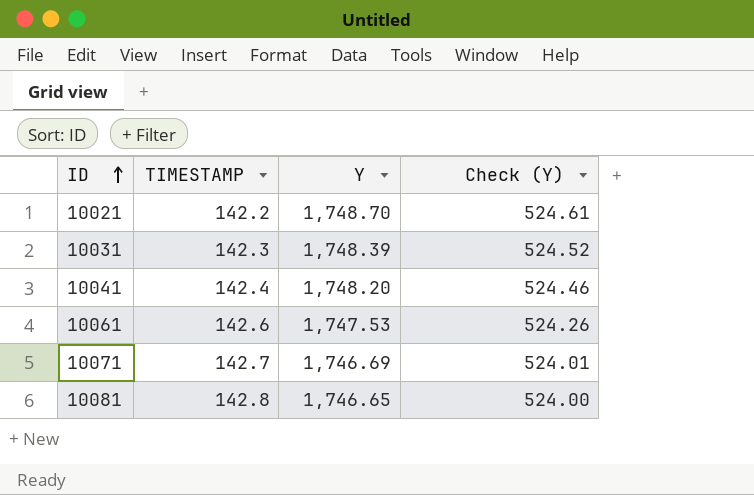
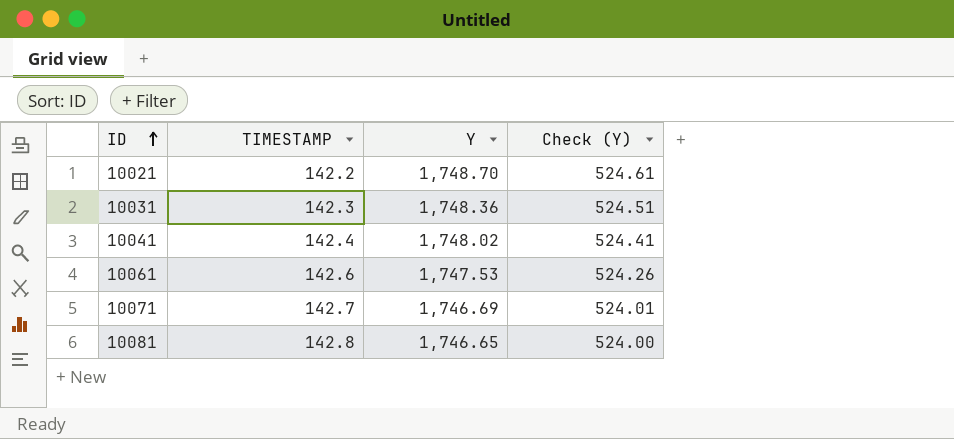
10031 | Y: 1,748.39 -> 1,748.36
10031 | Check (Y): 524.52 -> 524.51
10041 | Y: 1,748.20 -> 1,748.02
10041 | Check (Y): 524.46 -> 524.41

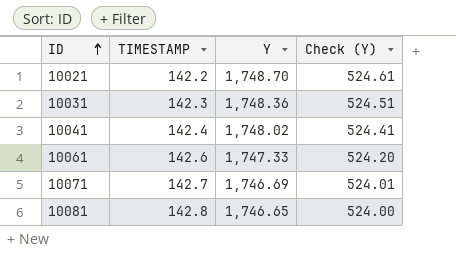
10061 | Y: 1,747.53 -> 1,747.33
10061 | Check (Y): 524.26 -> 524.20

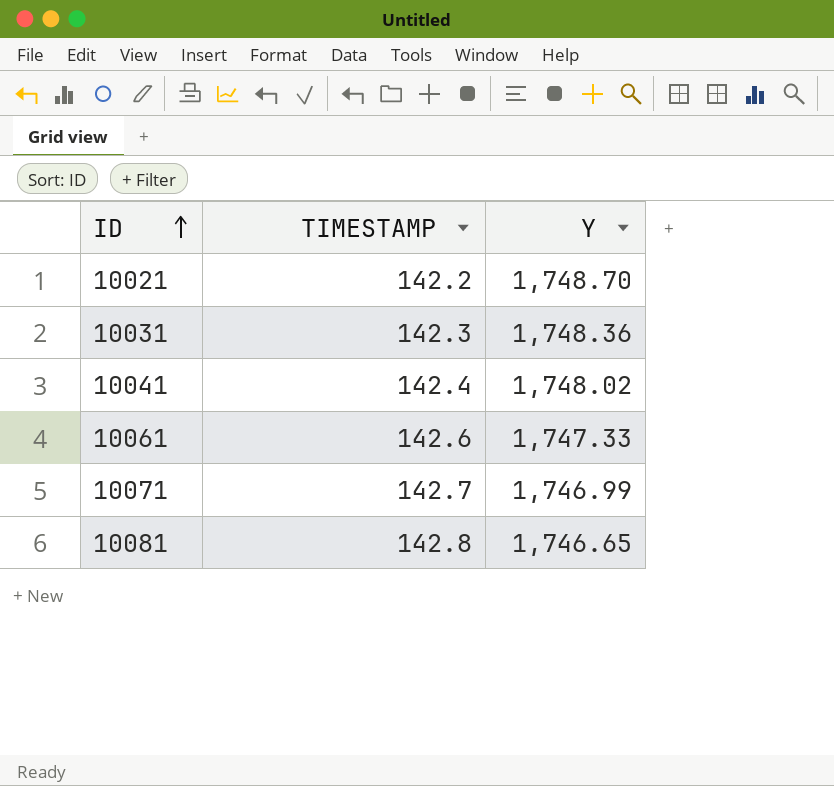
column Check (Y) | formula: [Y] * 0.3 -> none
10071 | Y: 1,746.69 -> 1,746.99

